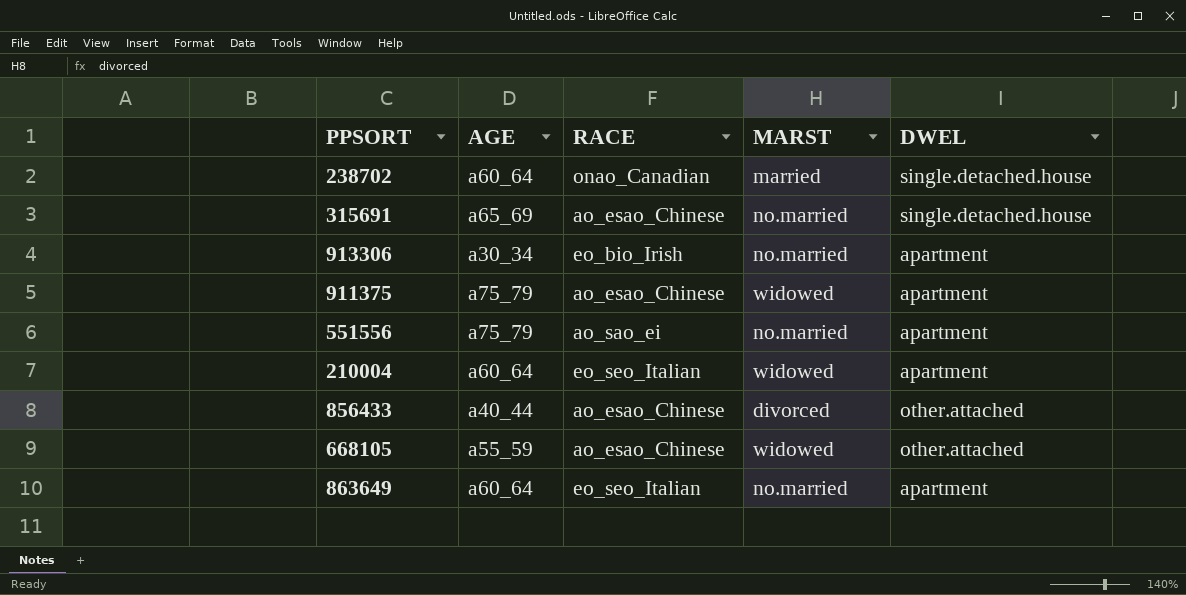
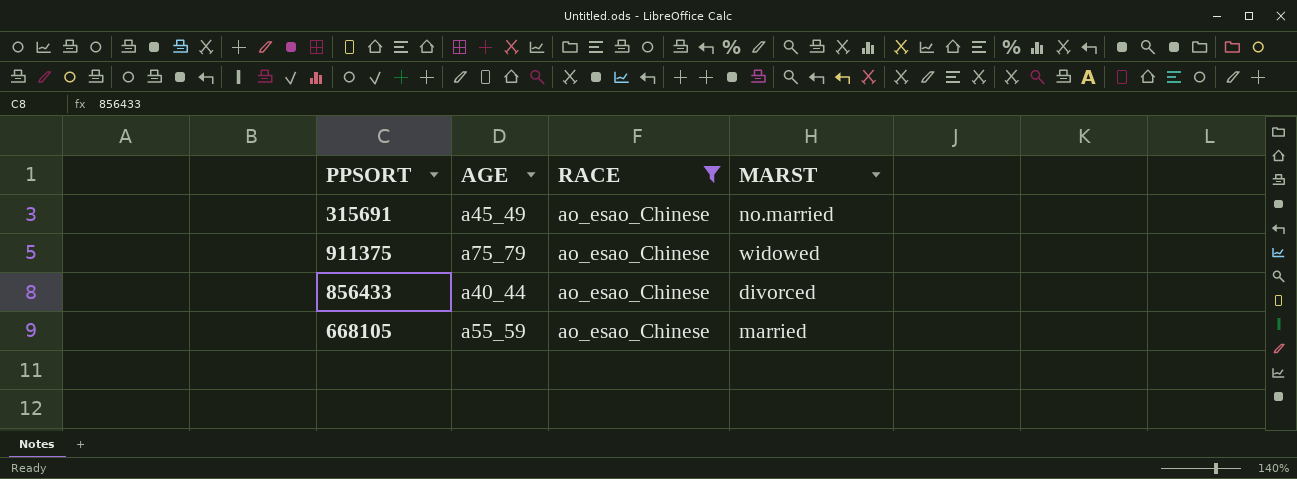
filter: none -> RACE = ao_esao_Chinese
column DWEL | position: 5 -> none
315691 | AGE: a65_69 -> a45_49
668105 | MARST: widowed -> married

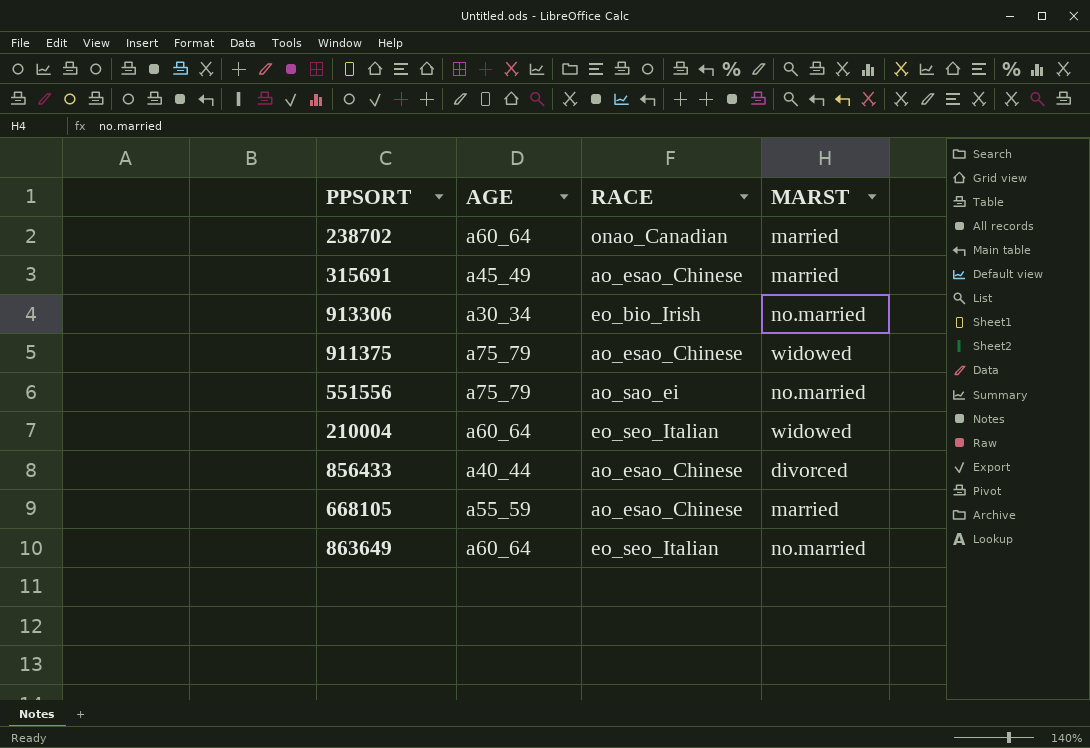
filter: RACE = ao_esao_Chinese -> none
315691 | MARST: no.married -> married

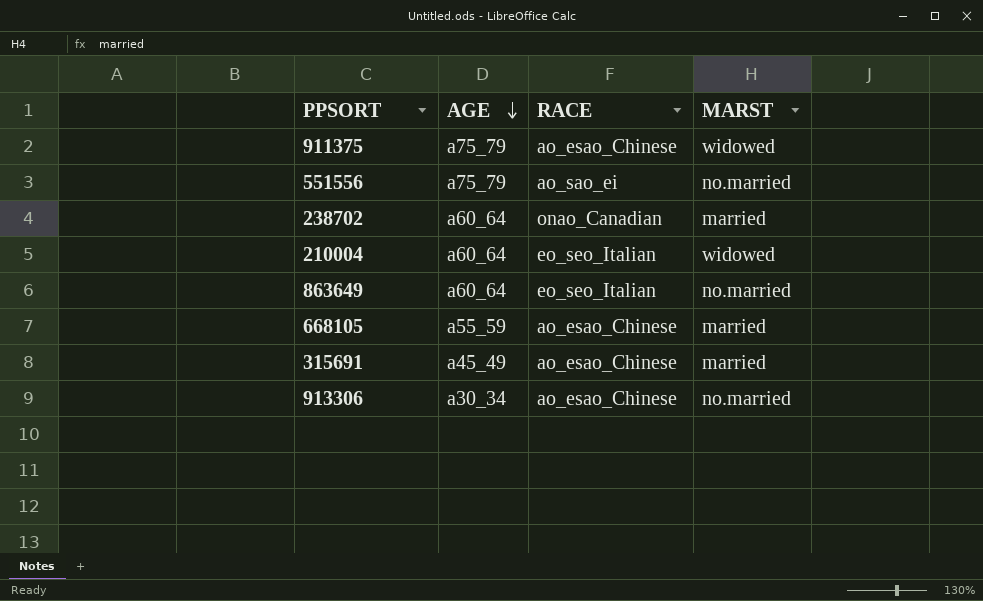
row order: none -> AGE descending
row 856433: a40_44 | ao_esao_Chinese | divorced -> none
913306 | RACE: eo_bio_Irish -> ao_esao_Chinese

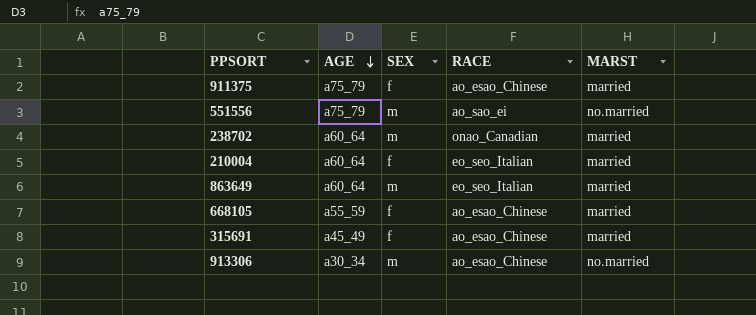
column SEX | position: none -> 3
911375 | MARST: widowed -> married
210004 | MARST: widowed -> married
863649 | MARST: no.married -> married

